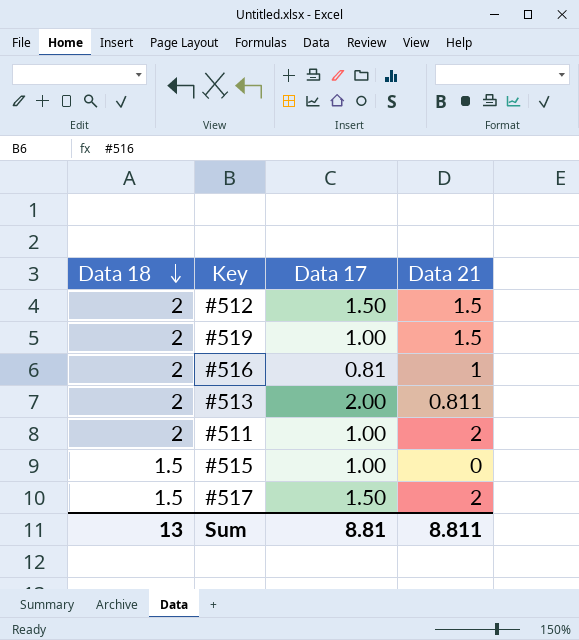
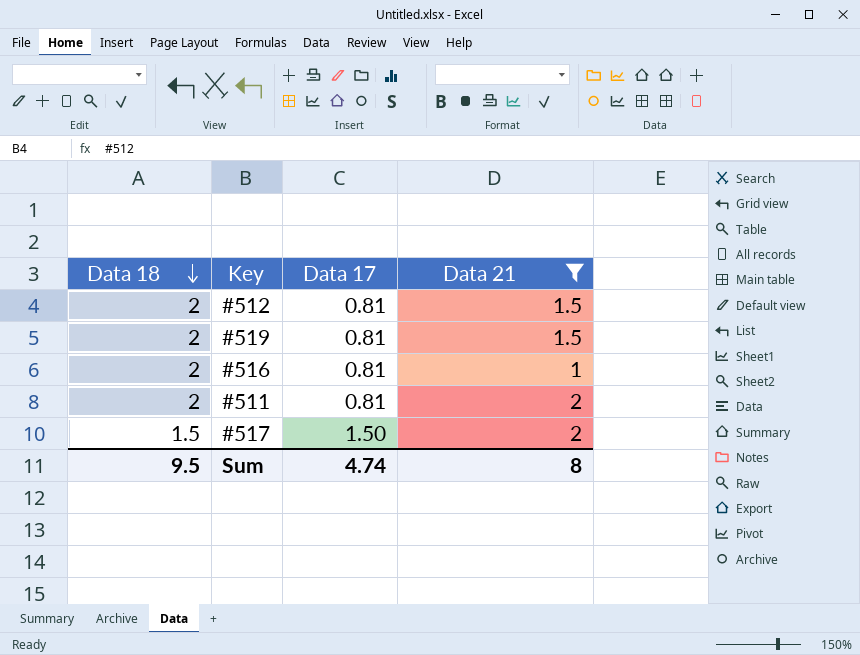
filter: none -> Data 21 >= 1
#512 | Data 17: 1.50 -> 0.81
#519 | Data 17: 1.00 -> 0.81
#511 | Data 17: 1.00 -> 0.81
Sum | Data 18: 13 -> 9.5
Sum | Data 17: 8.81 -> 4.74
Sum | Data 21: 8.811 -> 8

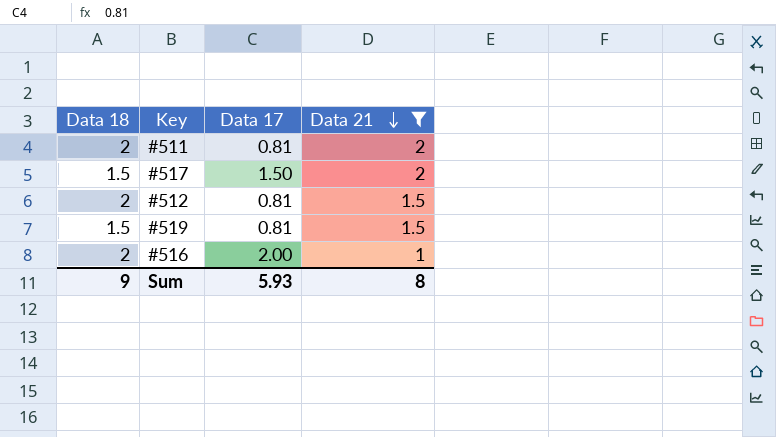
row order: Data 18 descending -> Data 21 descending
#519 | Data 18: 2 -> 1.5
#516 | Data 17: 0.81 -> 2.00
Sum | Data 18: 9.5 -> 9
Sum | Data 17: 4.74 -> 5.93

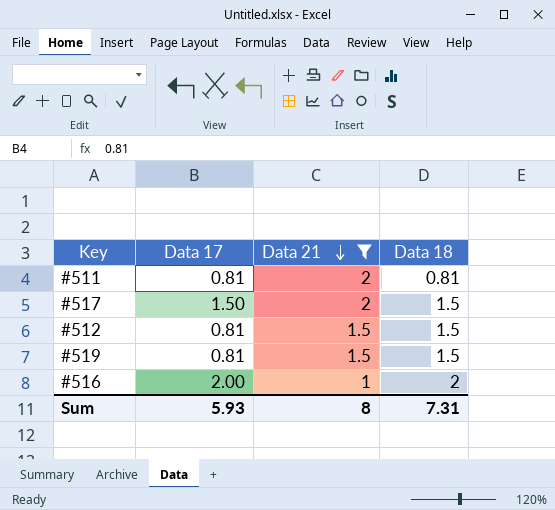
column Data 18 | position: 1 -> 4
#511 | Data 18: 2 -> 0.81
#512 | Data 18: 2 -> 1.5
Sum | Data 18: 9 -> 7.31

